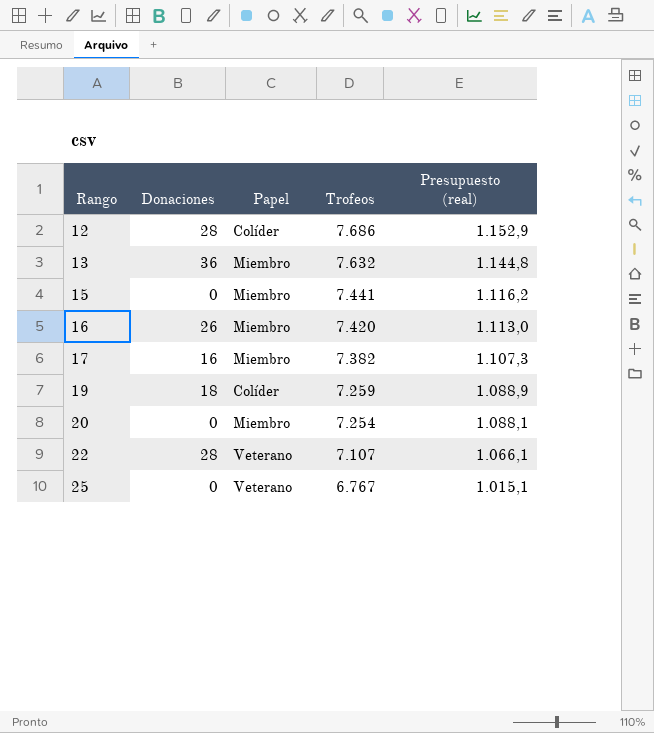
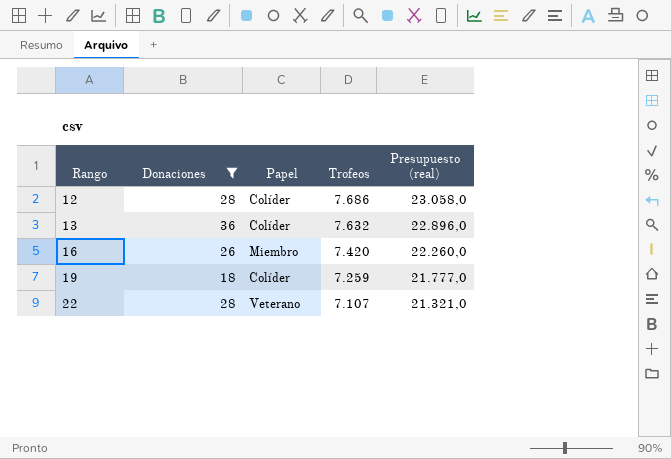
filter: none -> Donaciones >= 18
column Presupuesto (real) | formula: [Trofeos] * 0,15 -> [Trofeos] * 3
13 | Papel: Miembro -> Colíder

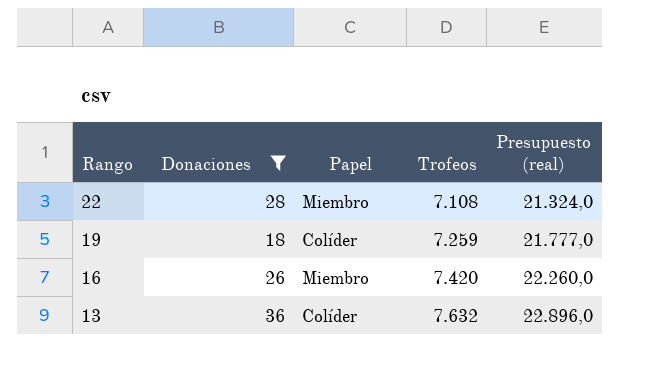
row order: Rango ascending -> Rango descending
row 12: 28 | Colíder | 7.686 | 23.058,0 -> none
22 | Papel: Veterano -> Miembro
22 | Trofeos: 7.107 -> 7.108
22 | Presupuesto (real): 21.321,0 -> 21.324,0

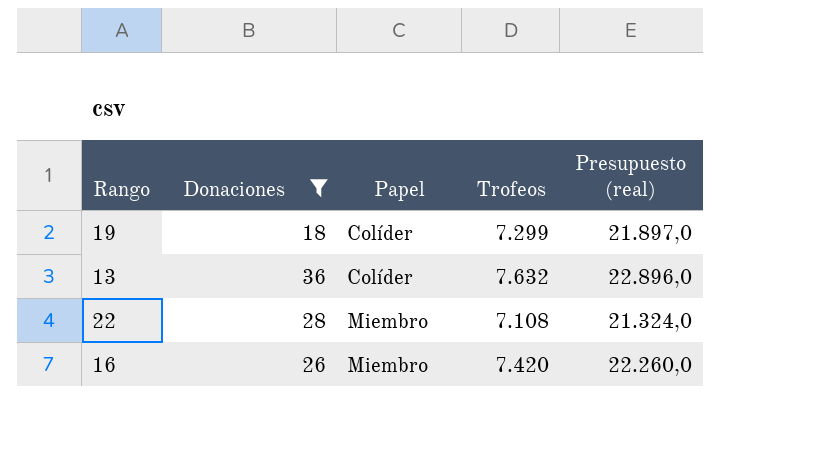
row order: Rango descending -> Papel ascending
19 | Trofeos: 7.259 -> 7.299
19 | Presupuesto (real): 21.777,0 -> 21.897,0

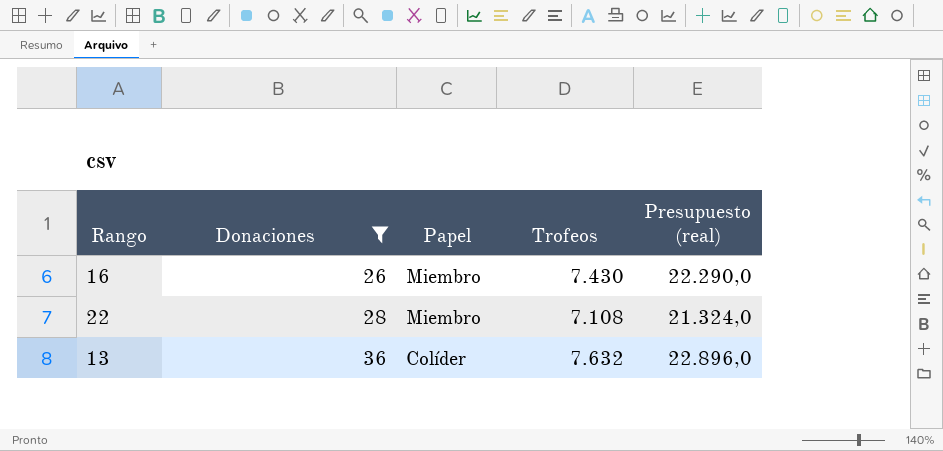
row order: Papel ascending -> Donaciones ascending
row 19: 18 | Colíder | 7.299 | 21.897,0 -> none
16 | Trofeos: 7.420 -> 7.430
16 | Presupuesto (real): 22.260,0 -> 22.290,0

